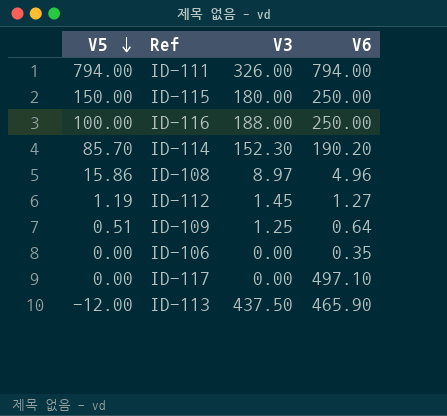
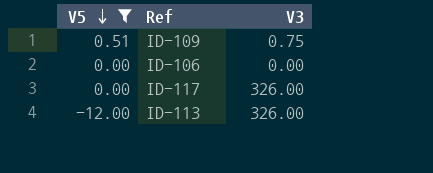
filter: none -> V5 <= 0.51
column V6 | position: 4 -> none
ID-109 | V3: 1.25 -> 0.75
ID-117 | V3: 0.00 -> 326.00
ID-113 | V3: 437.50 -> 326.00

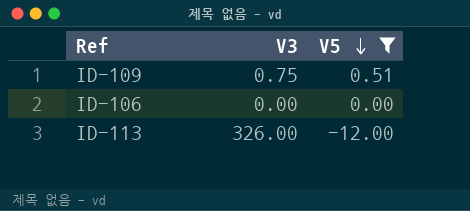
column V5 | position: 1 -> 3
row ID-117: 0.00 | 326.00 -> none

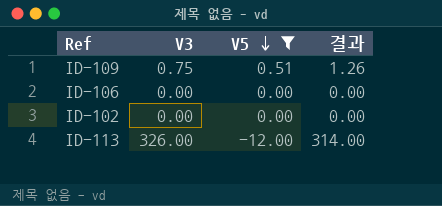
column 결과 | formula: none -> [V3] + [V5]
row ID-102: none -> 0.00 | 0.00 | 0.00

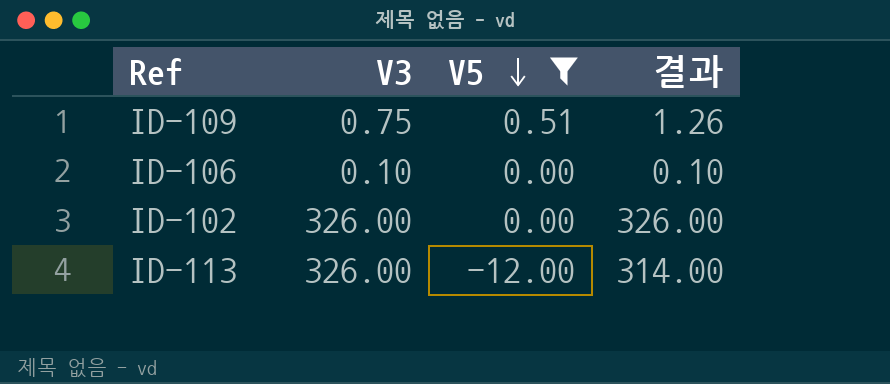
ID-106 | V3: 0.00 -> 0.10
ID-106 | 결과: 0.00 -> 0.10
ID-102 | V3: 0.00 -> 326.00
ID-102 | 결과: 0.00 -> 326.00

